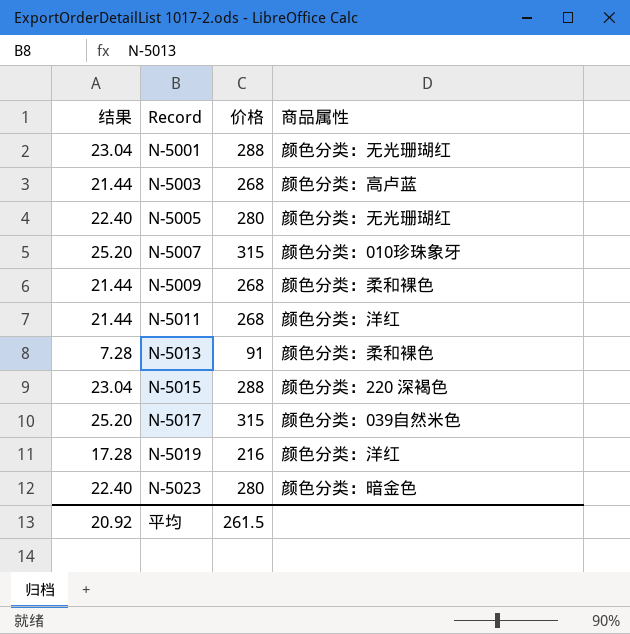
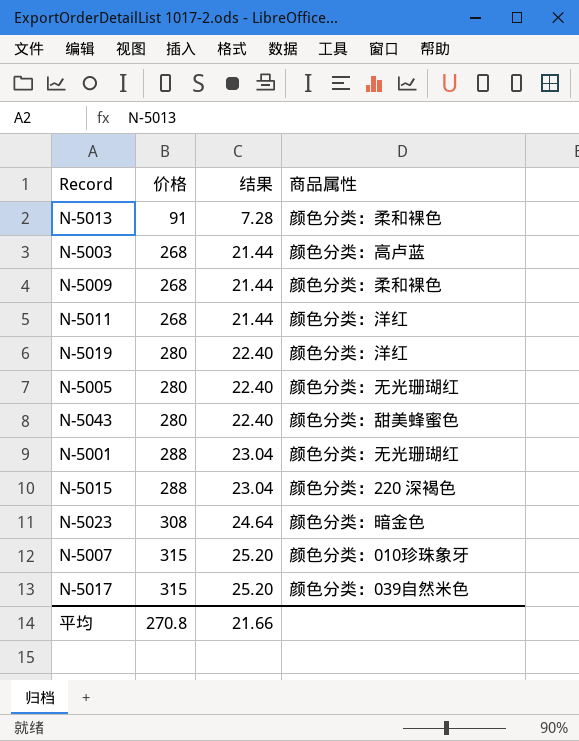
row order: Record ascending -> 价格 ascending
column 结果 | position: 1 -> 3
N-5019 | 价格: 216 -> 280
N-5019 | 结果: 17.28 -> 22.40
row N-5043: none -> 280 | 22.40 | 颜色分类：甜美蜂蜜色
N-5023 | 价格: 280 -> 308
N-5023 | 结果: 22.40 -> 24.64
平均 | 价格: 261.5 -> 270.8
平均 | 结果: 20.92 -> 21.66

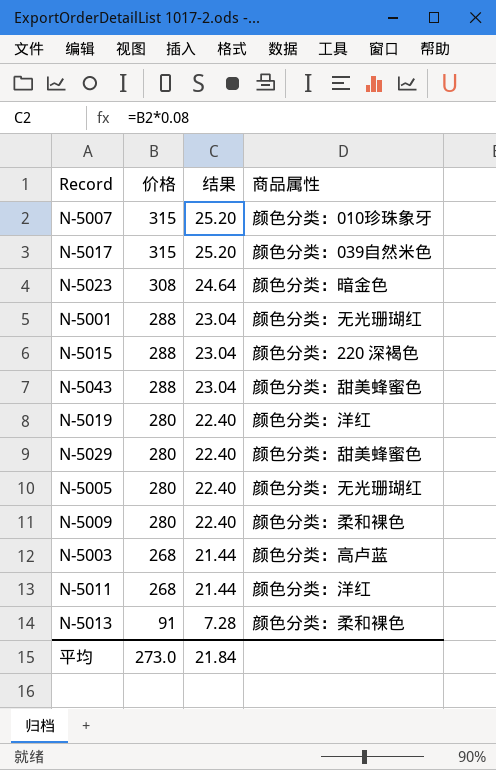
row order: 价格 ascending -> 价格 descending
N-5043 | 价格: 280 -> 288
N-5043 | 结果: 22.40 -> 23.04
row N-5029: none -> 280 | 22.40 | 颜色分类：甜美蜂蜜色
N-5009 | 价格: 268 -> 280
N-5009 | 结果: 21.44 -> 22.40
平均 | 价格: 270.8 -> 273.0
平均 | 结果: 21.66 -> 21.84

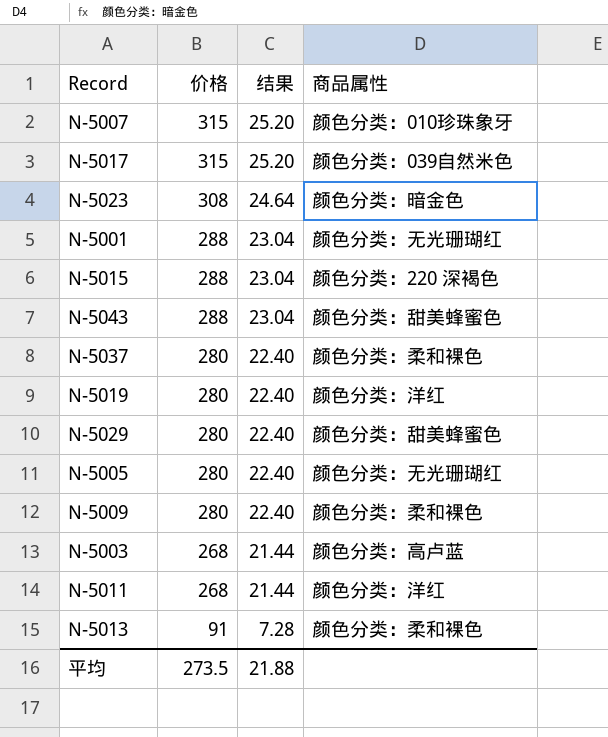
row N-5037: none -> 280 | 22.40 | 颜色分类：柔和裸色
平均 | 价格: 273.0 -> 273.5
平均 | 结果: 21.84 -> 21.88

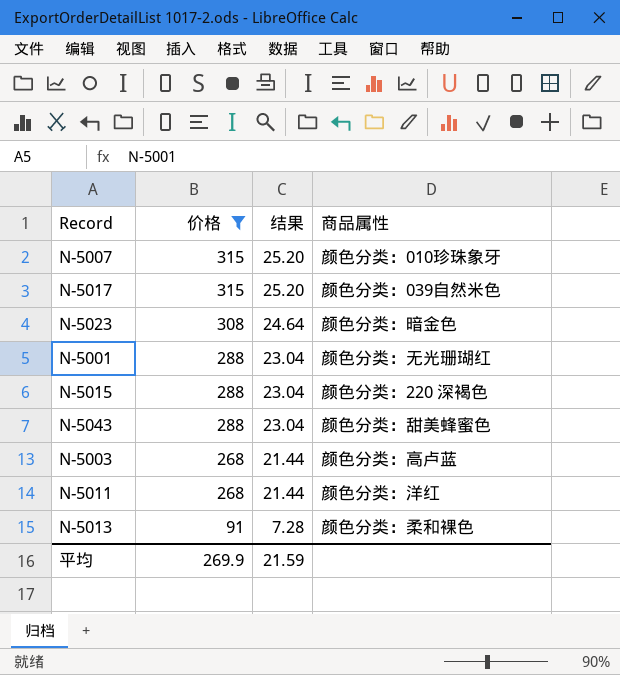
filter: none -> 价格 != 280
平均 | 价格: 273.5 -> 269.9
平均 | 结果: 21.88 -> 21.59

